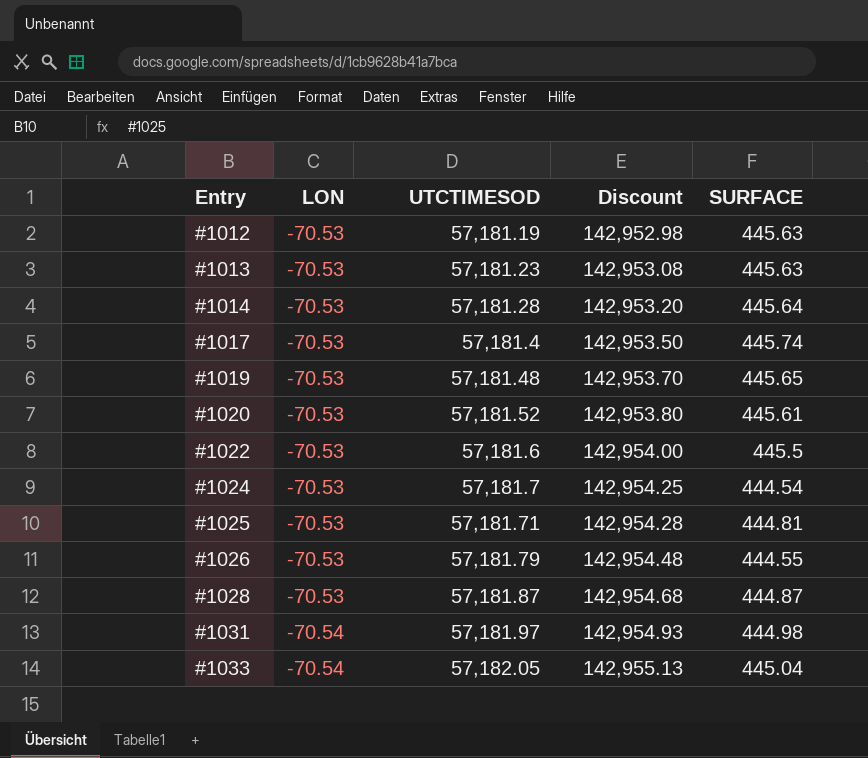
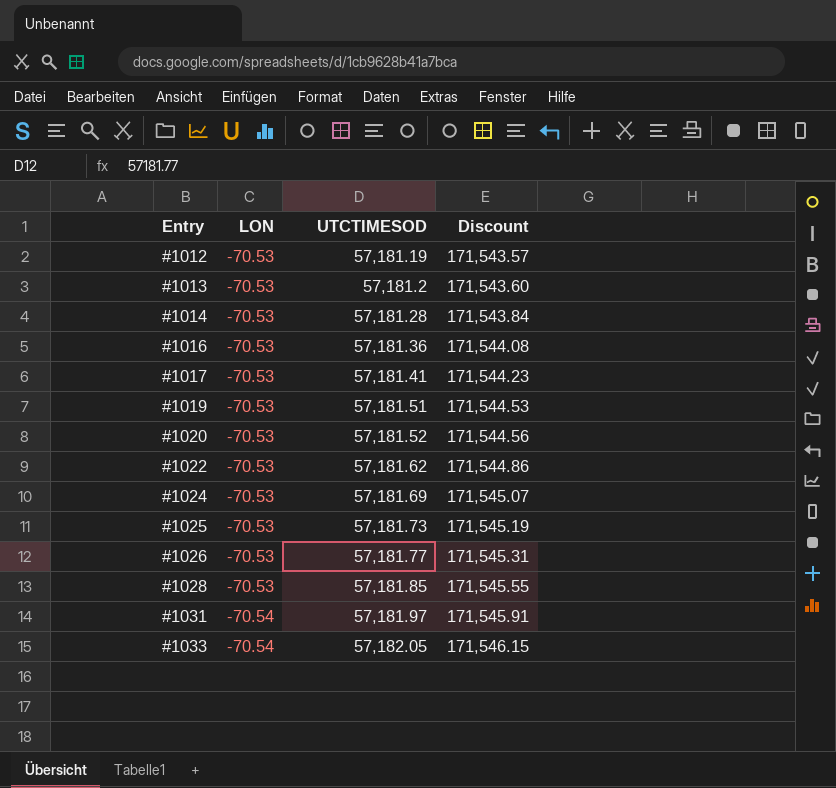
column SURFACE | position: 5 -> none
column Discount | formula: [UTCTIMESOD] * 2.5 -> [UTCTIMESOD] * 3
#1013 | UTCTIMESOD: 57,181.23 -> 57,181.2
row #1016: none -> -70.53 | 57,181.36 | 171,544.08
#1017 | UTCTIMESOD: 57,181.4 -> 57,181.41
#1019 | UTCTIMESOD: 57,181.48 -> 57,181.51
#1022 | UTCTIMESOD: 57,181.6 -> 57,181.62
#1024 | UTCTIMESOD: 57,181.7 -> 57,181.69
#1025 | UTCTIMESOD: 57,181.71 -> 57,181.73
#1026 | UTCTIMESOD: 57,181.79 -> 57,181.77
#1028 | UTCTIMESOD: 57,181.87 -> 57,181.85

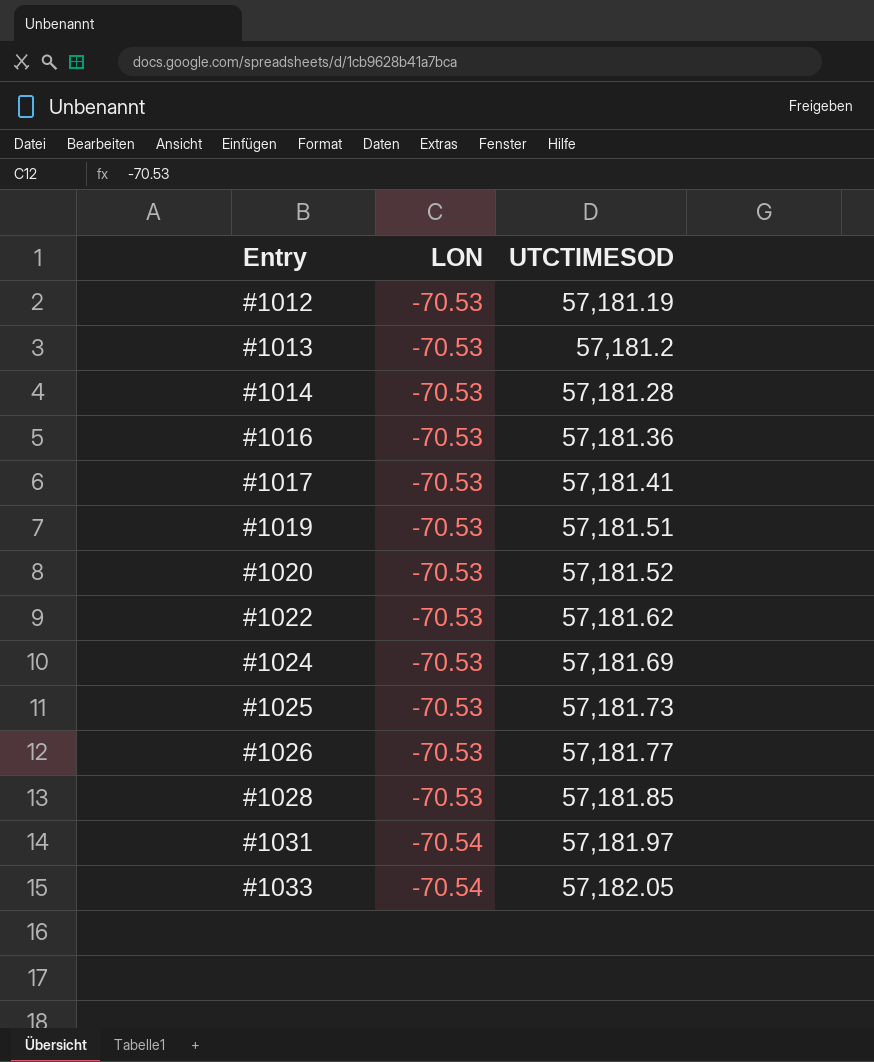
column Discount | formula: [UTCTIMESOD] * 3 -> none

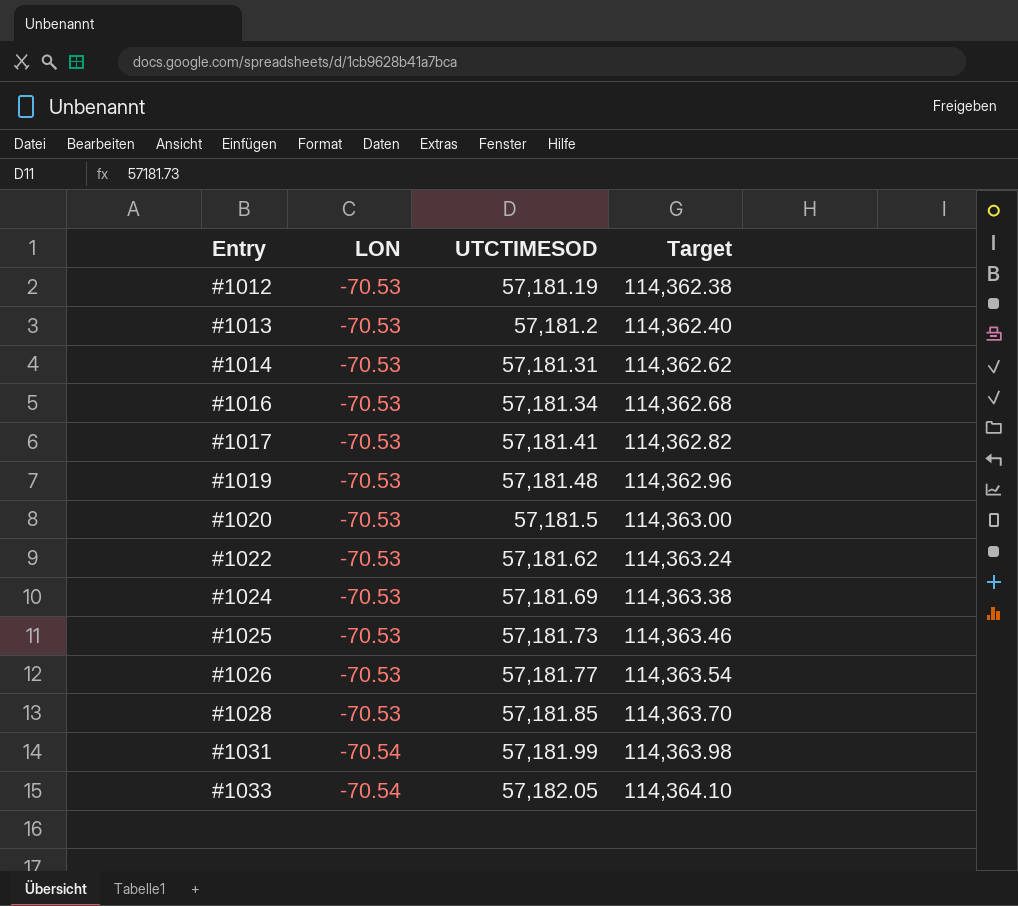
column Target | formula: none -> [UTCTIMESOD] * 2
#1014 | UTCTIMESOD: 57,181.28 -> 57,181.31
#1016 | UTCTIMESOD: 57,181.36 -> 57,181.34
#1019 | UTCTIMESOD: 57,181.51 -> 57,181.48
#1020 | UTCTIMESOD: 57,181.52 -> 57,181.5
#1031 | UTCTIMESOD: 57,181.97 -> 57,181.99

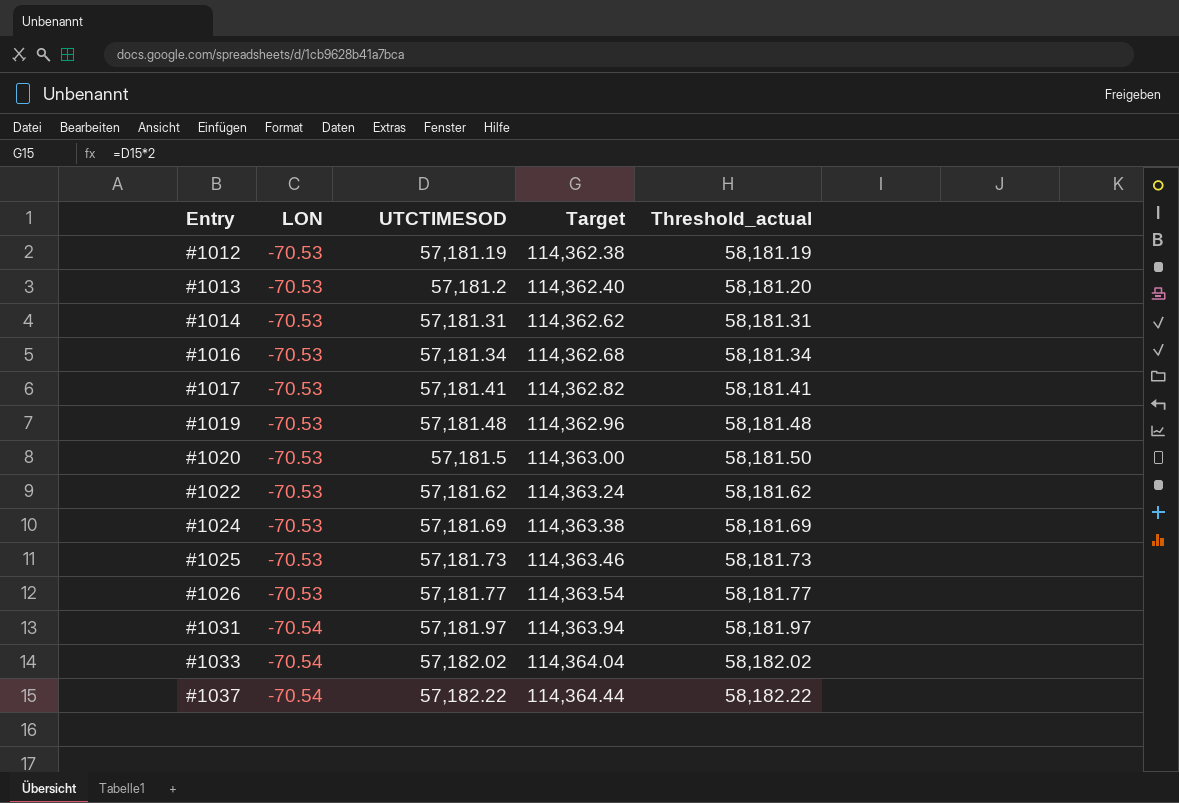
column Threshold_actual | formula: none -> [UTCTIMESOD] + 1000
row #1028: -70.53 | 57,181.85 | 114,363.70 -> none
#1031 | UTCTIMESOD: 57,181.99 -> 57,181.97
#1031 | Target: 114,363.98 -> 114,363.94
#1033 | UTCTIMESOD: 57,182.05 -> 57,182.02
#1033 | Target: 114,364.10 -> 114,364.04
row #1037: none -> -70.54 | 57,182.22 | 114,364.44 | 58,182.22

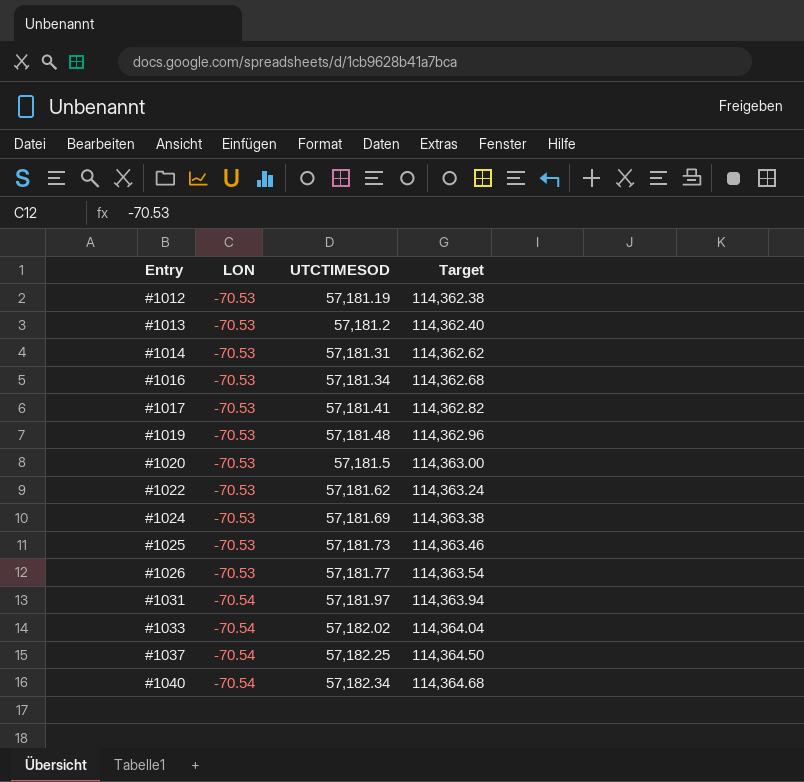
column Threshold_actual | formula: [UTCTIMESOD] + 1000 -> none
#1037 | UTCTIMESOD: 57,182.22 -> 57,182.25
#1037 | Target: 114,364.44 -> 114,364.50
row #1040: none -> -70.54 | 57,182.34 | 114,364.68

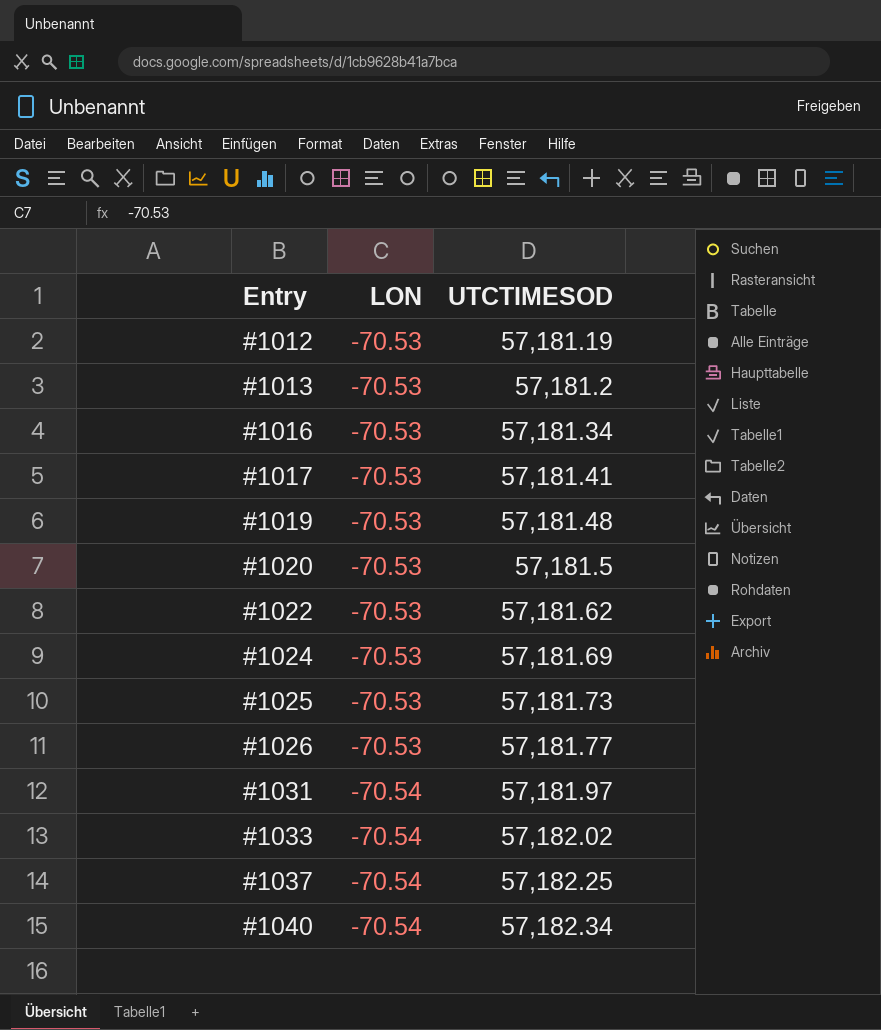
column Target | formula: [UTCTIMESOD] * 2 -> none
row #1014: -70.53 | 57,181.31 | 114,362.62 -> none

